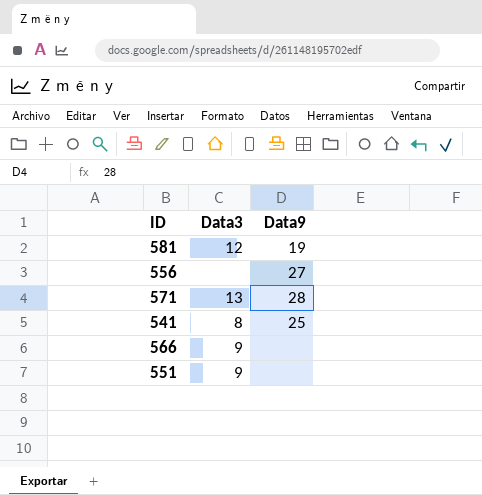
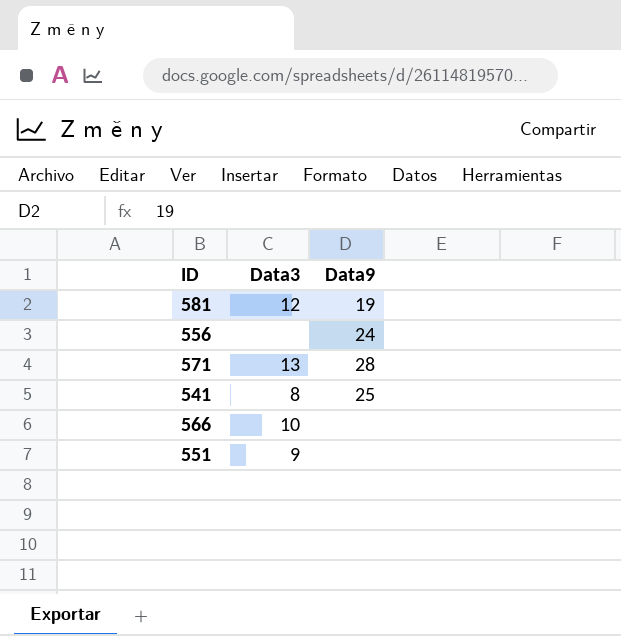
556 | Data9: 27 -> 24
566 | Data3: 9 -> 10

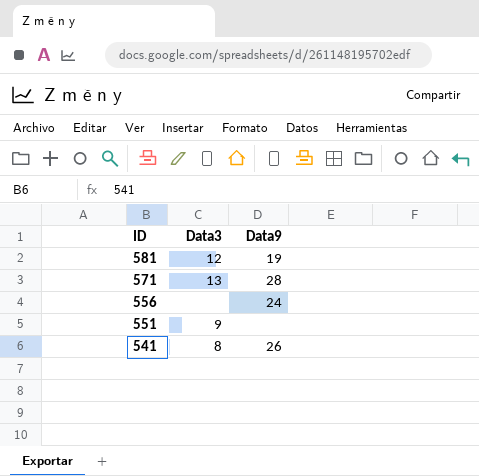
row order: none -> ID descending
row 566: 10 | none -> none
541 | Data9: 25 -> 26

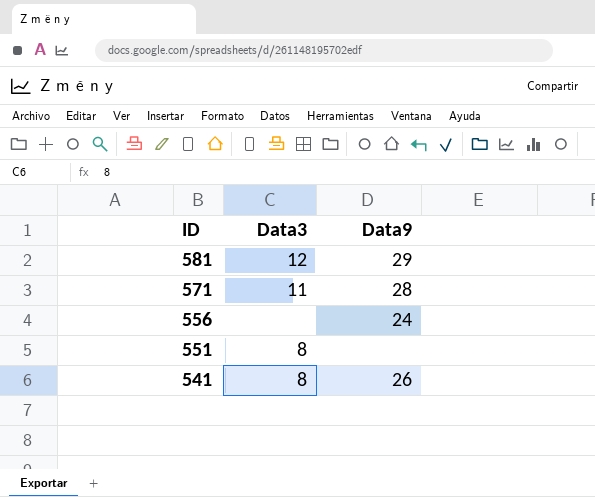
581 | Data9: 19 -> 29
571 | Data3: 13 -> 11
551 | Data3: 9 -> 8

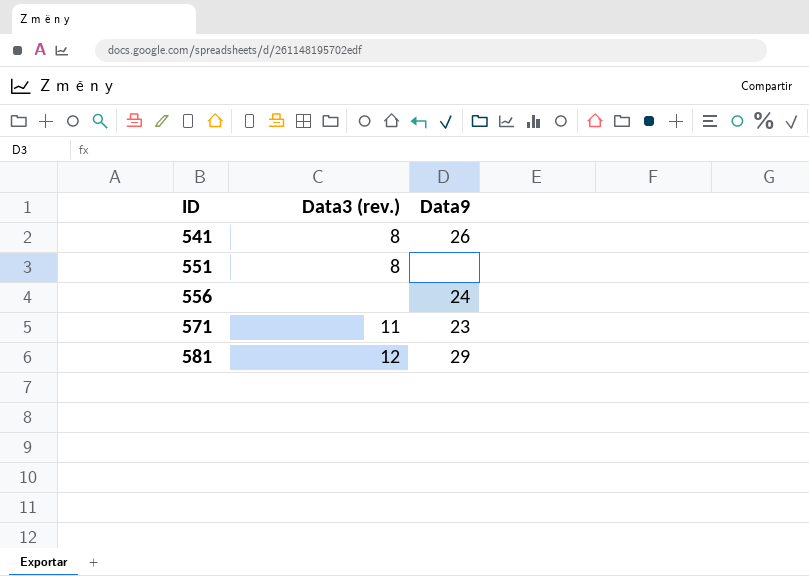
row order: ID descending -> ID ascending
column name: Data3 -> Data3 (rev.)
571 | Data9: 28 -> 23

